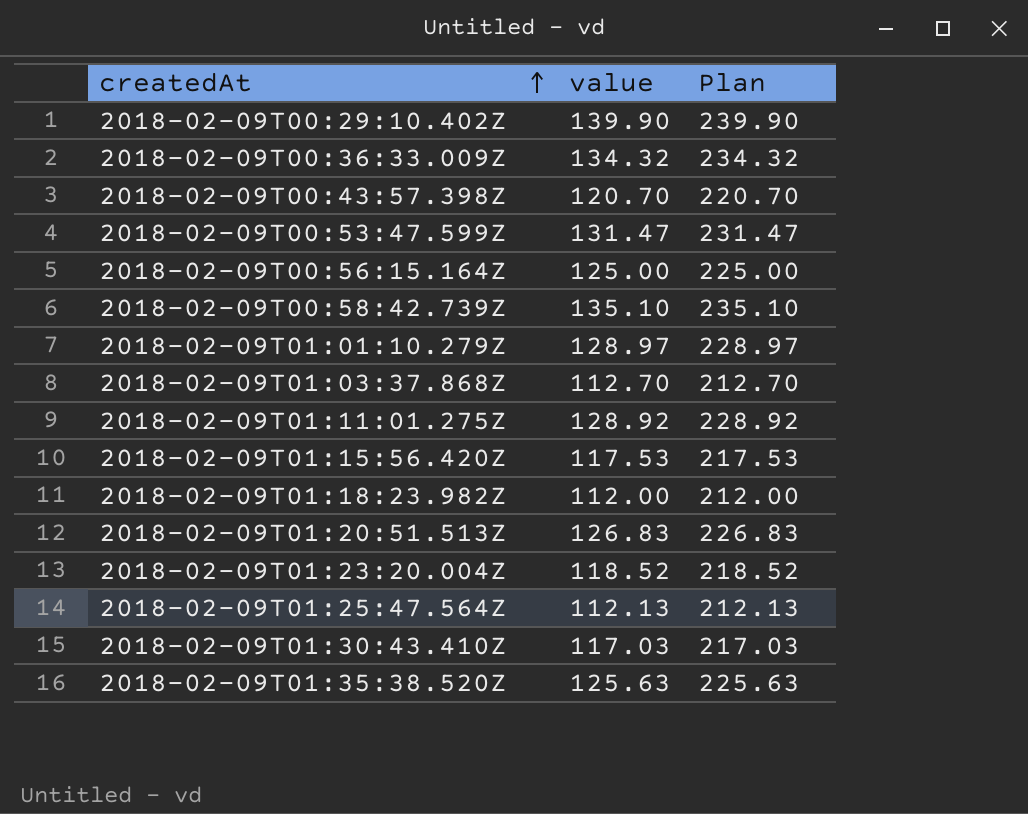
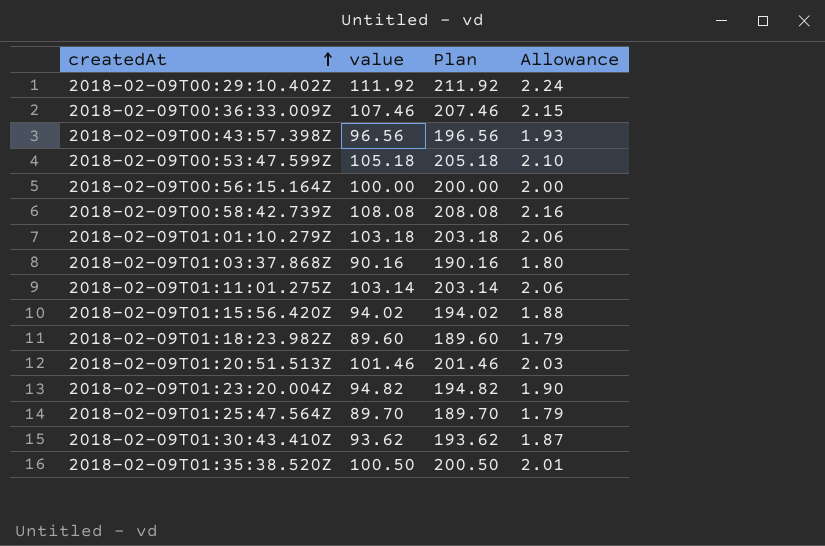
column Allowance | formula: none -> [value] * 0.02
2018-02-09T00:29:10.402Z | value: 139.90 -> 111.92
2018-02-09T00:29:10.402Z | Plan: 239.90 -> 211.92
2018-02-09T00:36:33.009Z | value: 134.32 -> 107.46
2018-02-09T00:36:33.009Z | Plan: 234.32 -> 207.46
2018-02-09T00:43:57.398Z | value: 120.70 -> 96.56
2018-02-09T00:43:57.398Z | Plan: 220.70 -> 196.56
2018-02-09T00:53:47.599Z | value: 131.47 -> 105.18
2018-02-09T00:53:47.599Z | Plan: 231.47 -> 205.18
2018-02-09T00:56:15.164Z | value: 125.00 -> 100.00
2018-02-09T00:56:15.164Z | Plan: 225.00 -> 200.00
2018-02-09T00:58:42.739Z | value: 135.10 -> 108.08
2018-02-09T00:58:42.739Z | Plan: 235.10 -> 208.08
2018-02-09T01:01:10.279Z | value: 128.97 -> 103.18
2018-02-09T01:01:10.279Z | Plan: 228.97 -> 203.18
2018-02-09T01:03:37.868Z | value: 112.70 -> 90.16
2018-02-09T01:03:37.868Z | Plan: 212.70 -> 190.16
2018-02-09T01:11:01.275Z | value: 128.92 -> 103.14
2018-02-09T01:11:01.275Z | Plan: 228.92 -> 203.14
2018-02-09T01:15:56.420Z | value: 117.53 -> 94.02
2018-02-09T01:15:56.420Z | Plan: 217.53 -> 194.02
2018-02-09T01:18:23.982Z | value: 112.00 -> 89.60
2018-02-09T01:18:23.982Z | Plan: 212.00 -> 189.60
2018-02-09T01:20:51.513Z | value: 126.83 -> 101.46
2018-02-09T01:20:51.513Z | Plan: 226.83 -> 201.46
2018-02-09T01:23:20.004Z | value: 118.52 -> 94.82
2018-02-09T01:23:20.004Z | Plan: 218.52 -> 194.82
2018-02-09T01:25:47.564Z | value: 112.13 -> 89.70
2018-02-09T01:25:47.564Z | Plan: 212.13 -> 189.70
2018-02-09T01:30:43.410Z | value: 117.03 -> 93.62
2018-02-09T01:30:43.410Z | Plan: 217.03 -> 193.62
2018-02-09T01:35:38.520Z | value: 125.63 -> 100.50
2018-02-09T01:35:38.520Z | Plan: 225.63 -> 200.50

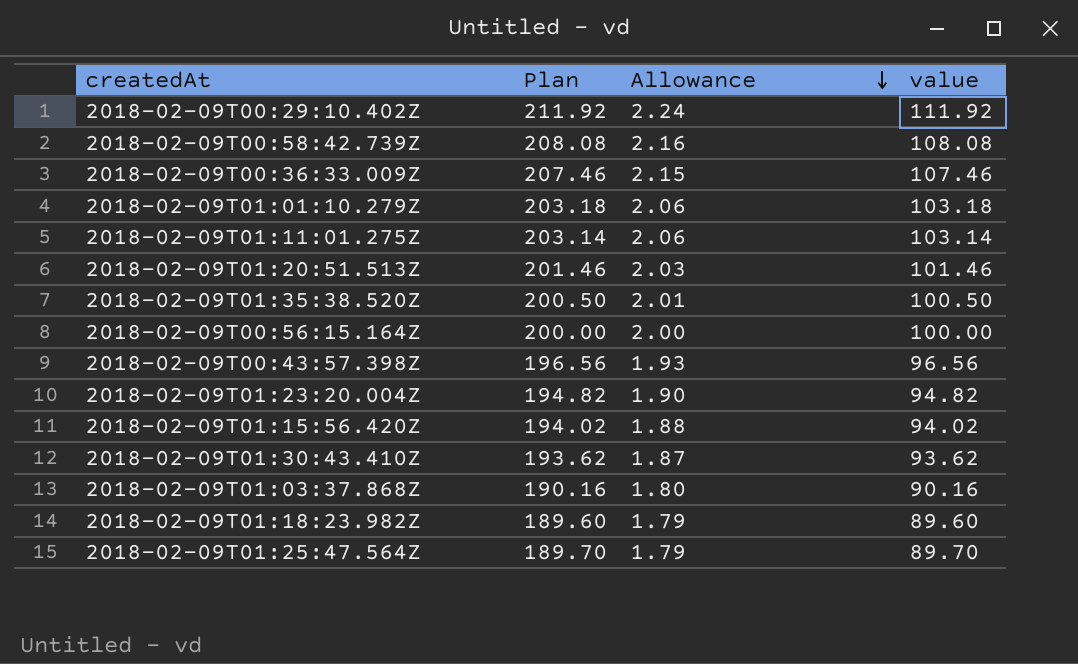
row order: createdAt ascending -> Allowance descending
column value | position: 2 -> 4
row 2018-02-09T00:53:47.599Z: 105.18 | 205.18 | 2.10 -> none

